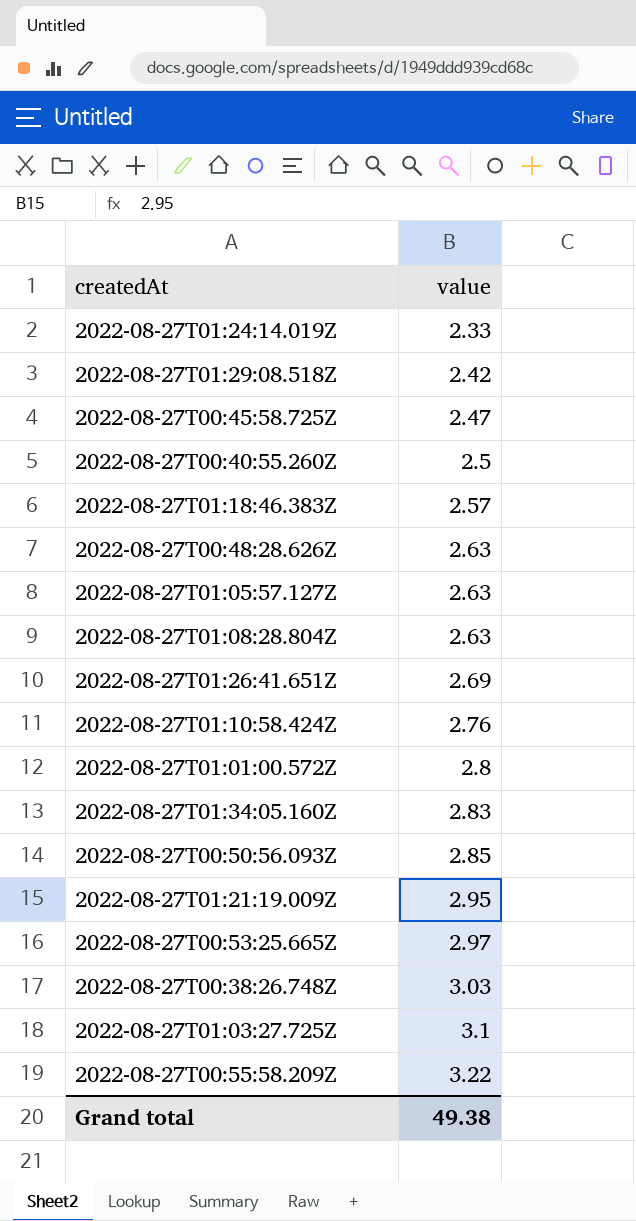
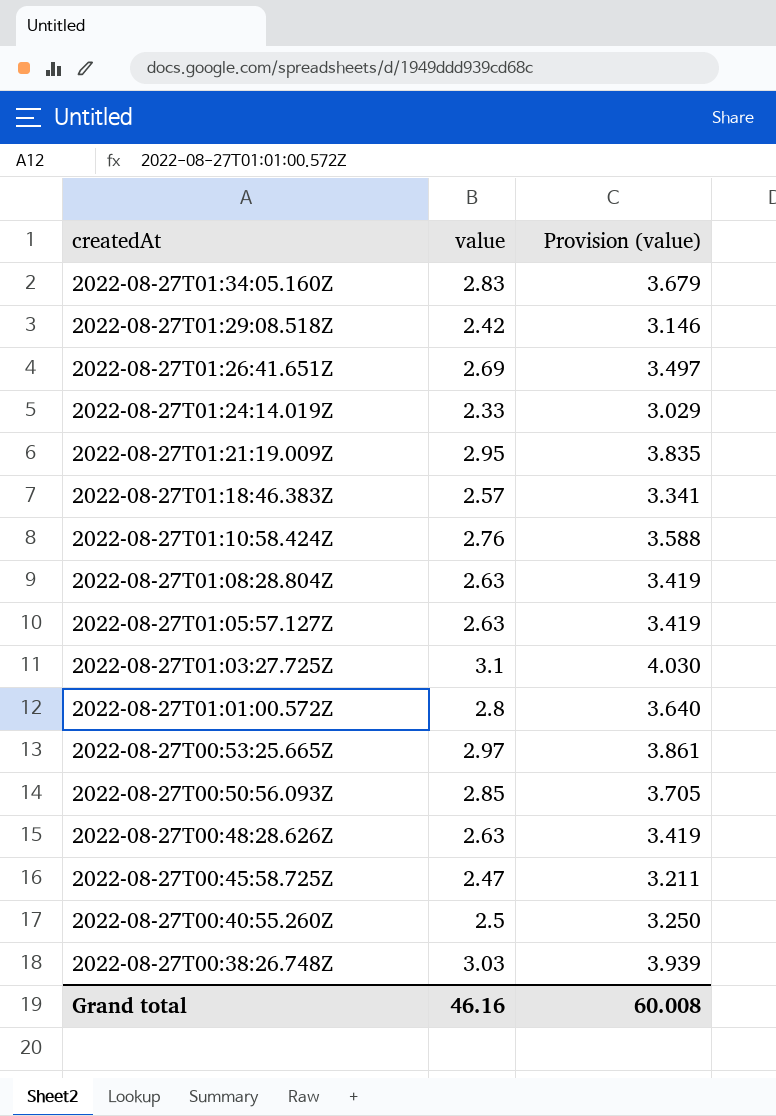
row order: value ascending -> createdAt descending
column Provision (value) | formula: none -> [value] * 1.3
row 2022-08-27T00:55:58.209Z: 3.22 -> none
Grand total | value: 49.38 -> 46.16

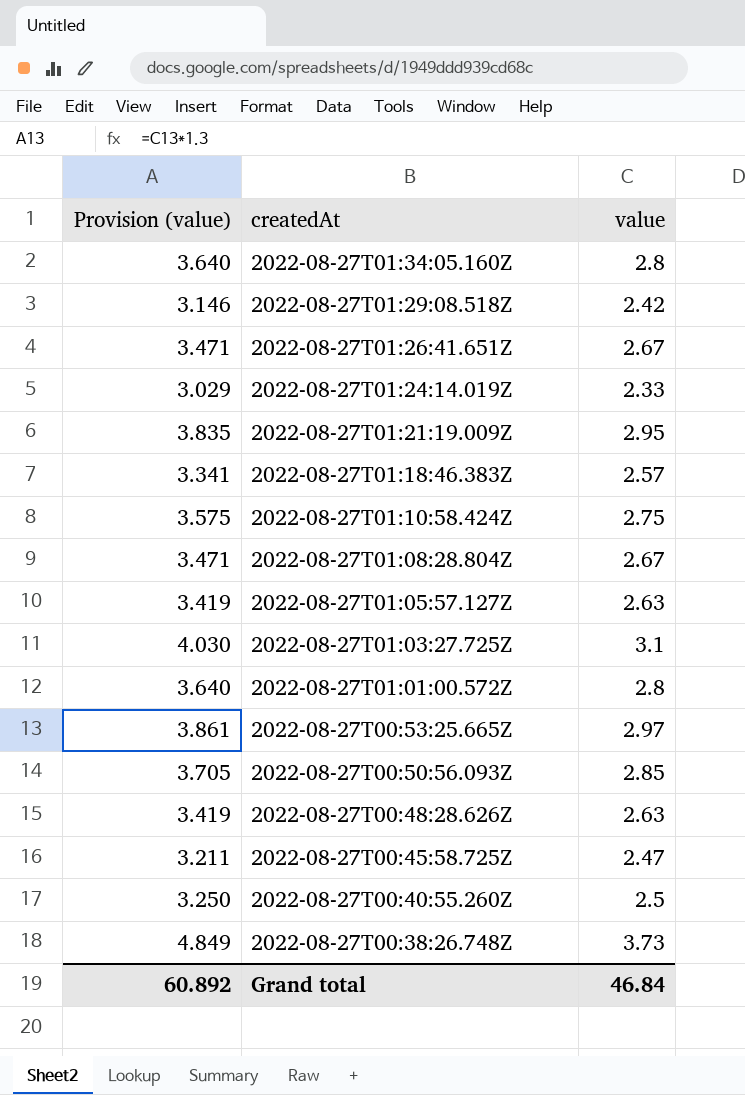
column Provision (value) | position: 3 -> 1
2022-08-27T01:34:05.160Z | Provision (value): 3.679 -> 3.640
2022-08-27T01:34:05.160Z | value: 2.83 -> 2.8
2022-08-27T01:26:41.651Z | Provision (value): 3.497 -> 3.471
2022-08-27T01:26:41.651Z | value: 2.69 -> 2.67
2022-08-27T01:10:58.424Z | Provision (value): 3.588 -> 3.575
2022-08-27T01:10:58.424Z | value: 2.76 -> 2.75
2022-08-27T01:08:28.804Z | Provision (value): 3.419 -> 3.471
2022-08-27T01:08:28.804Z | value: 2.63 -> 2.67
2022-08-27T00:38:26.748Z | Provision (value): 3.939 -> 4.849
2022-08-27T00:38:26.748Z | value: 3.03 -> 3.73
Grand total | Provision (value): 60.008 -> 60.892
Grand total | value: 46.16 -> 46.84

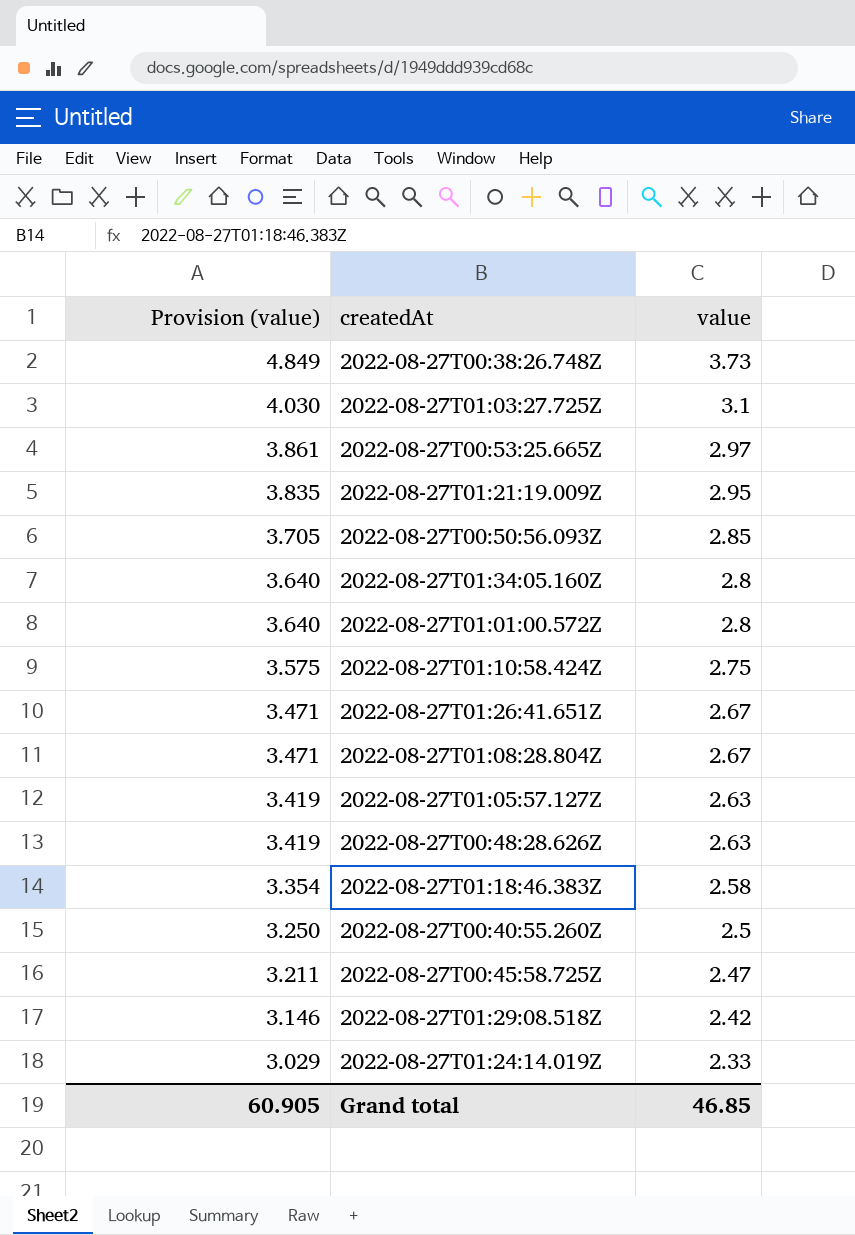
row order: createdAt descending -> Provision (value) descending
2022-08-27T01:18:46.383Z | Provision (value): 3.341 -> 3.354
2022-08-27T01:18:46.383Z | value: 2.57 -> 2.58
Grand total | Provision (value): 60.892 -> 60.905
Grand total | value: 46.84 -> 46.85

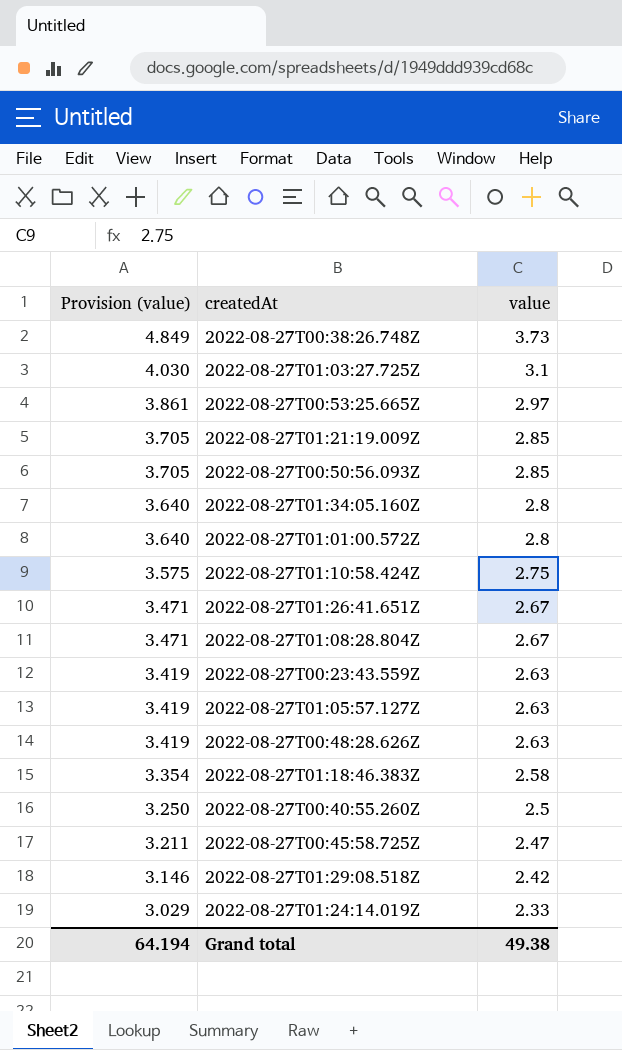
2022-08-27T01:21:19.009Z | Provision (value): 3.835 -> 3.705
2022-08-27T01:21:19.009Z | value: 2.95 -> 2.85
row 2022-08-27T00:23:43.559Z: none -> 3.419 | 2.63
Grand total | Provision (value): 60.905 -> 64.194
Grand total | value: 46.85 -> 49.38

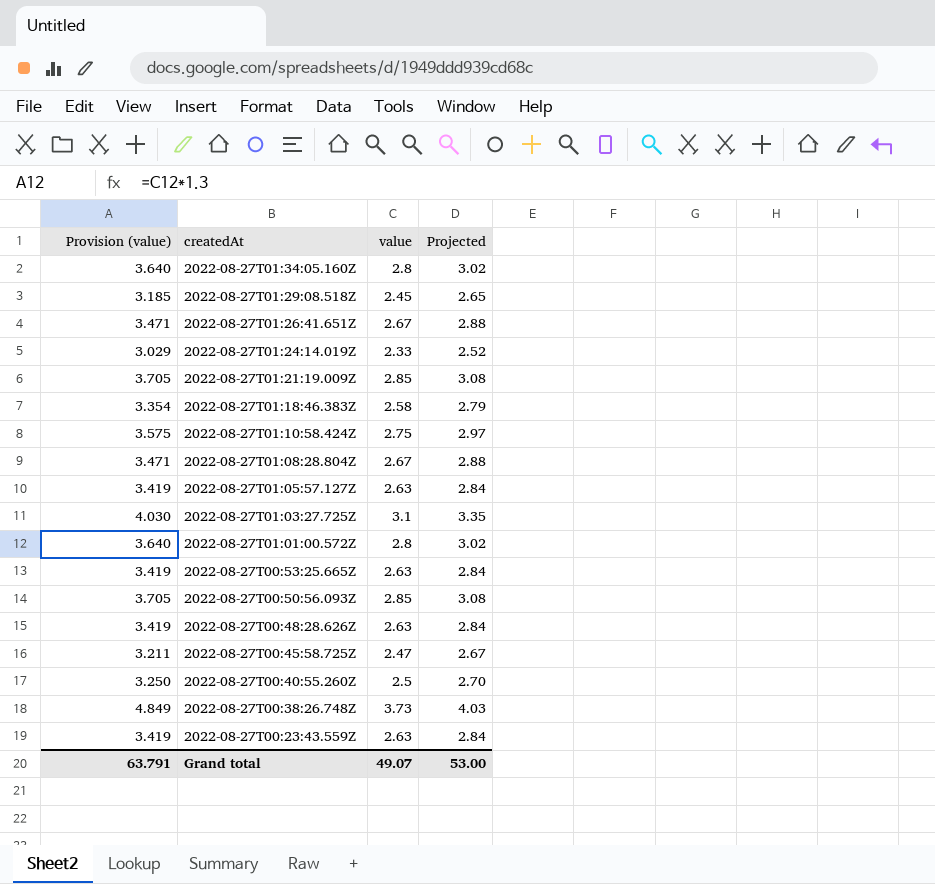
row order: Provision (value) descending -> createdAt descending
column Projected | formula: none -> [value] * 1.08
2022-08-27T01:29:08.518Z | Provision (value): 3.146 -> 3.185
2022-08-27T01:29:08.518Z | value: 2.42 -> 2.45
2022-08-27T00:53:25.665Z | Provision (value): 3.861 -> 3.419
2022-08-27T00:53:25.665Z | value: 2.97 -> 2.63
Grand total | Provision (value): 64.194 -> 63.791
Grand total | value: 49.38 -> 49.07

